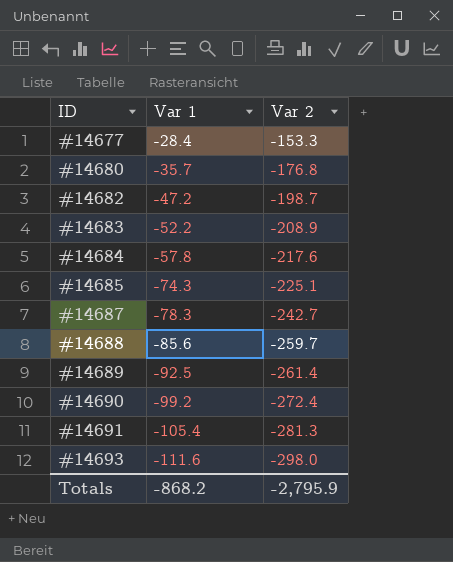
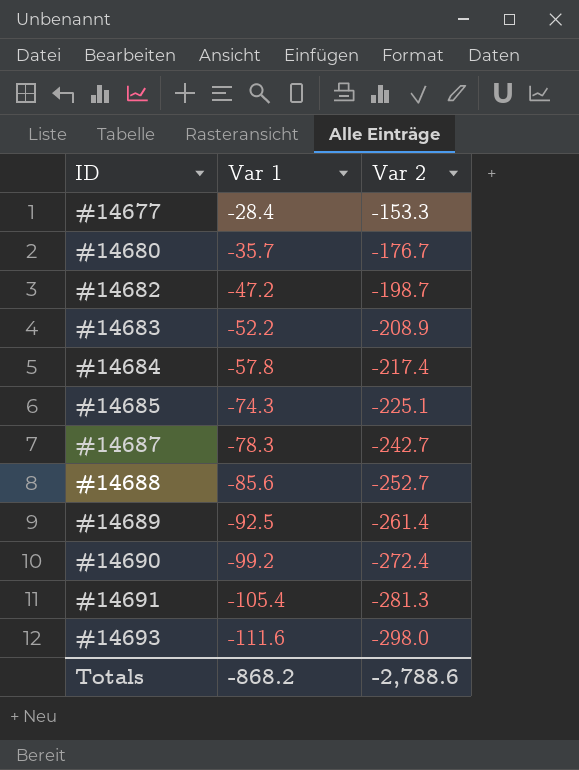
#14680 | Var 2: -176.8 -> -176.7
#14684 | Var 2: -217.6 -> -217.4
#14688 | Var 2: -259.7 -> -252.7
Totals | Var 2: -2,795.9 -> -2,788.6

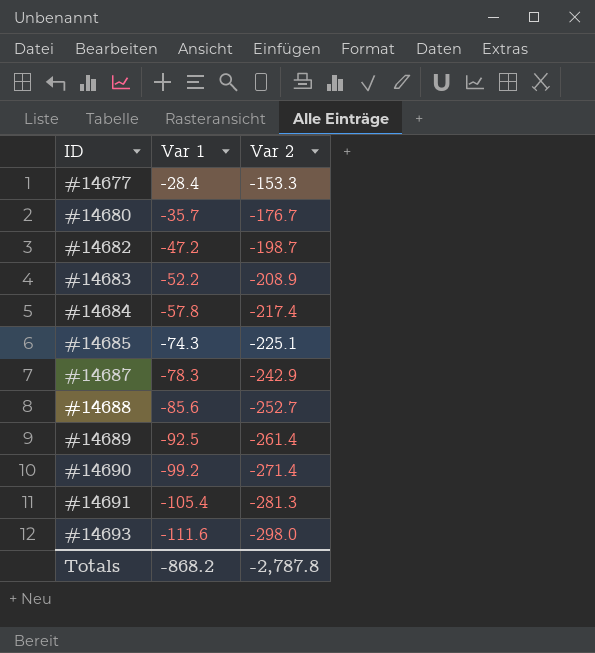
#14687 | Var 2: -242.7 -> -242.9
#14690 | Var 2: -272.4 -> -271.4
Totals | Var 2: -2,788.6 -> -2,787.8

